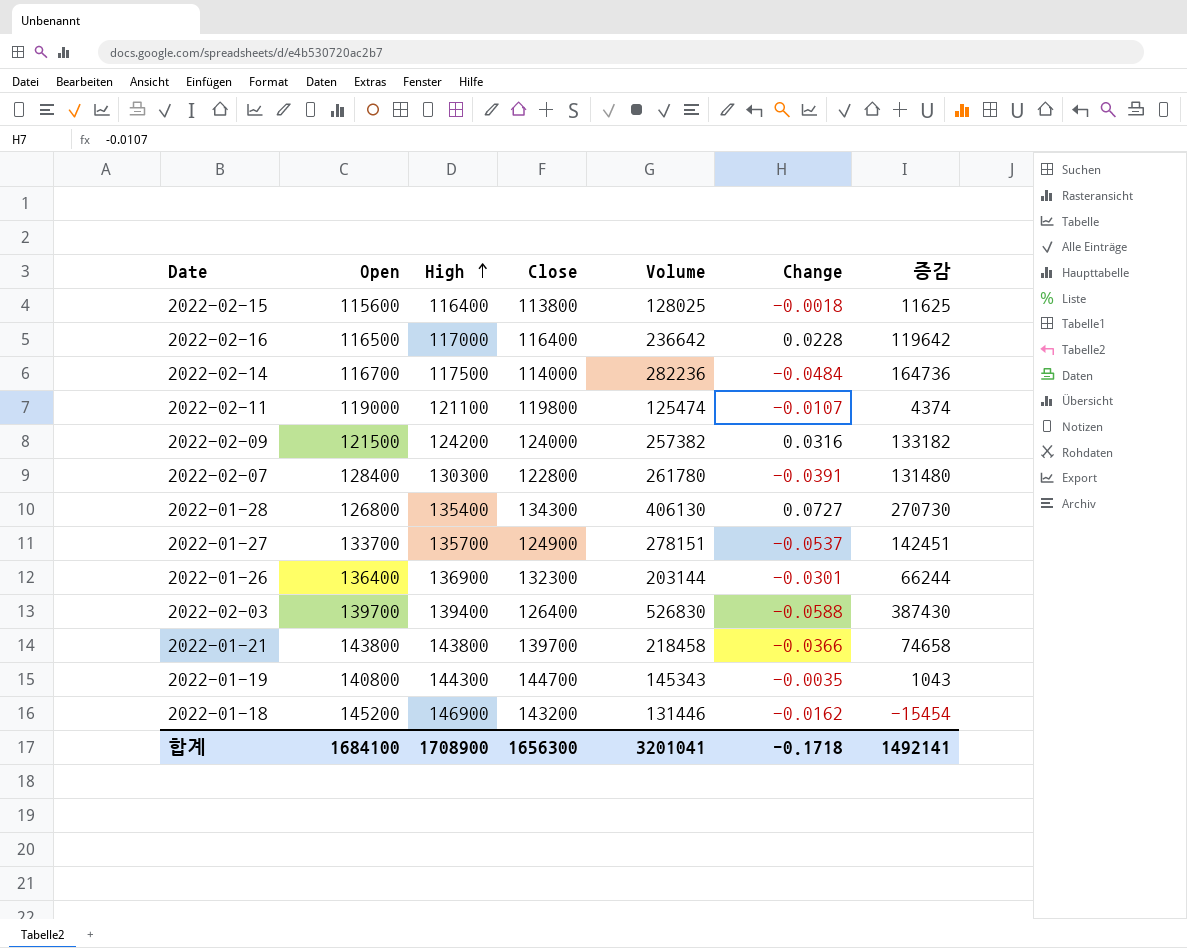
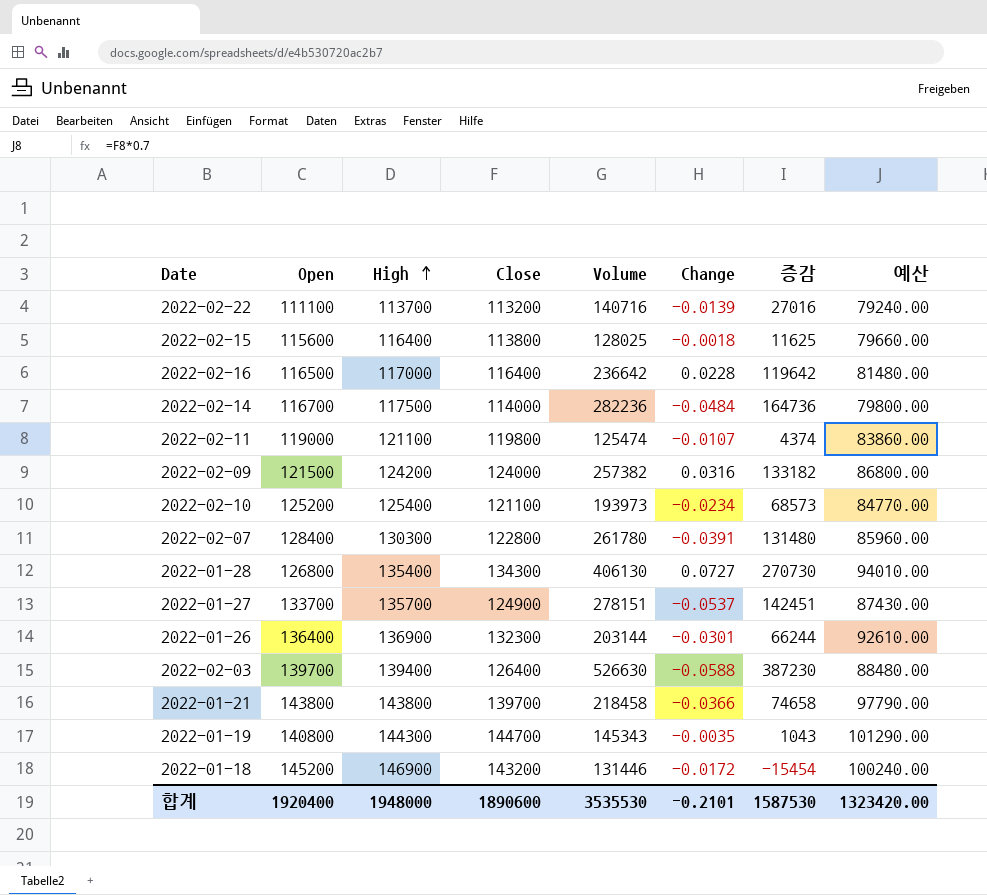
column 예산 | formula: none -> [Close] * 0.7
row 2022-02-22: none -> 111100 | 113700 | 113200 | 140716 | -0.0139 | 27016 | 79240.00
row 2022-02-10: none -> 125200 | 125400 | 121100 | 193973 | -0.0234 | 68573 | 84770.00
2022-02-03 | Volume: 526830 -> 526630
2022-02-03 | 증감: 387430 -> 387230
2022-01-18 | Change: -0.0162 -> -0.0172
합계 | Open: 1684100 -> 1920400
합계 | High: 1708900 -> 1948000
합계 | Close: 1656300 -> 1890600
합계 | Volume: 3201041 -> 3535530
합계 | Change: -0.1718 -> -0.2101
합계 | 증감: 1492141 -> 1587530

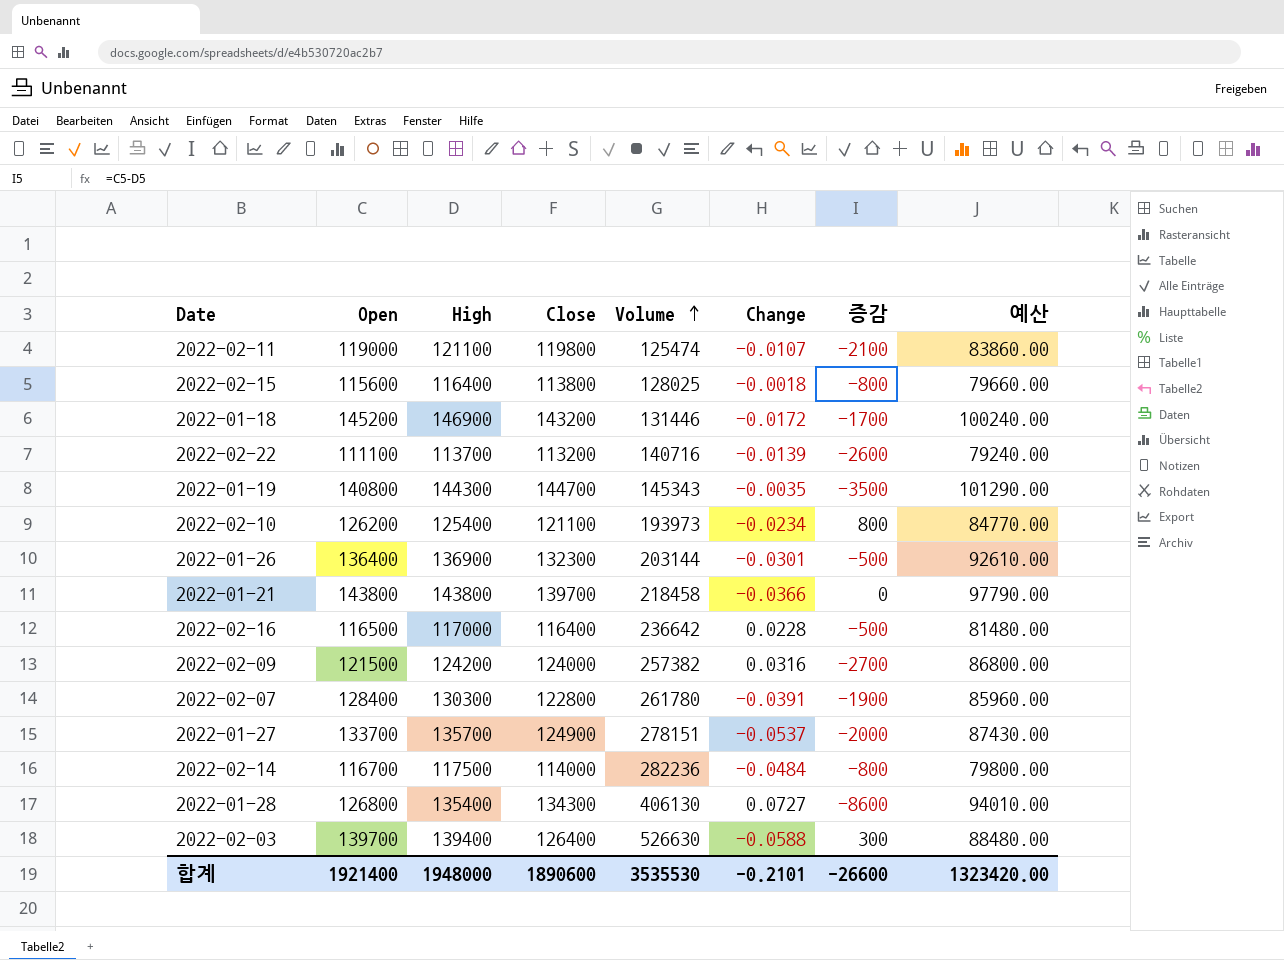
row order: High ascending -> Volume ascending
column 증감 | formula: [Volume] - [High] -> [Open] - [High]
2022-02-10 | Open: 125200 -> 126200
합계 | Open: 1920400 -> 1921400
합계 | 증감: 1587530 -> -26600

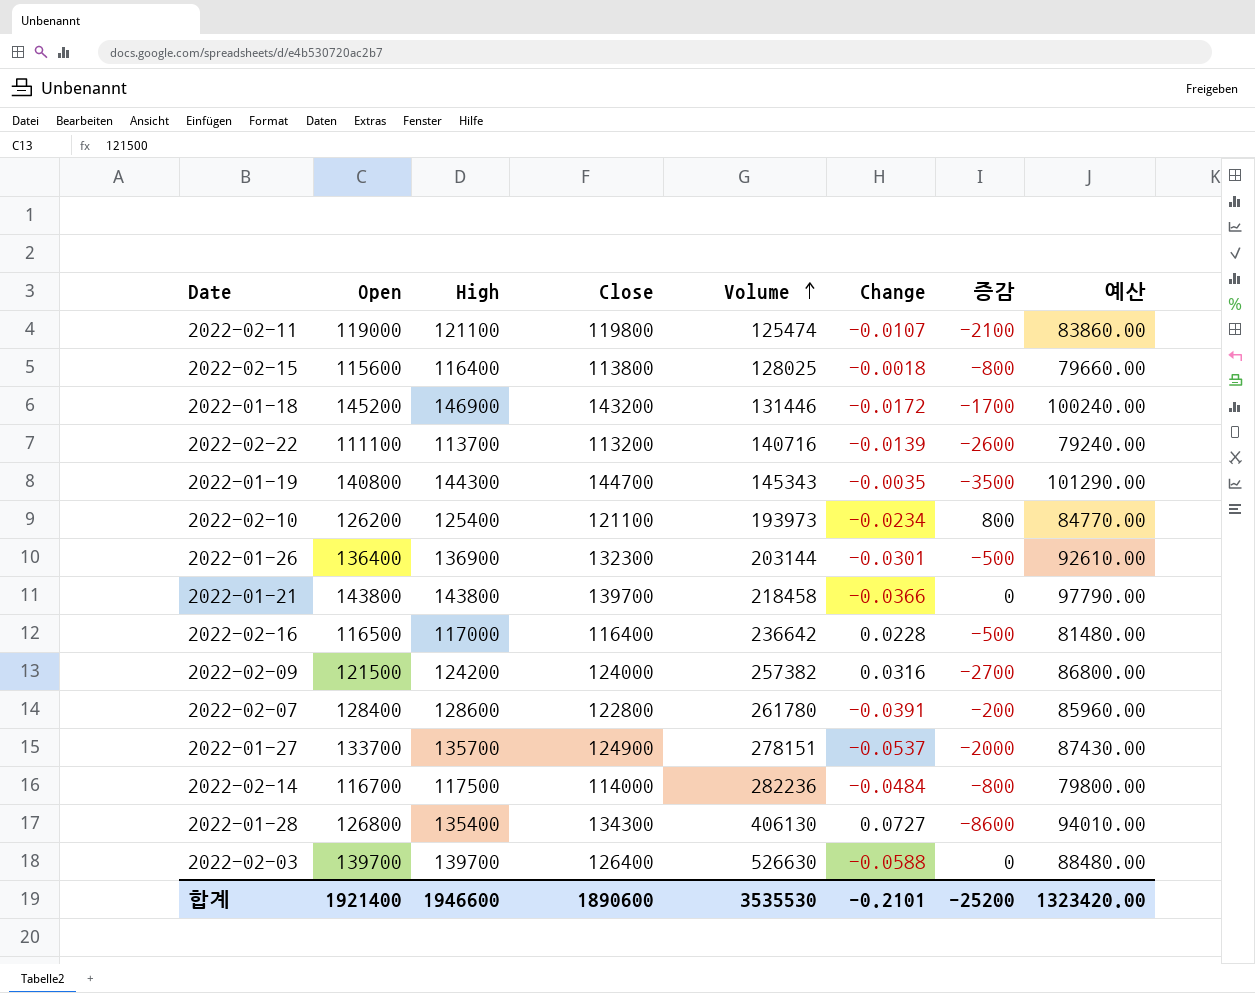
2022-02-07 | High: 130300 -> 128600
2022-02-07 | 증감: -1900 -> -200
2022-02-03 | High: 139400 -> 139700
2022-02-03 | 증감: 300 -> 0
합계 | High: 1948000 -> 1946600
합계 | 증감: -26600 -> -25200

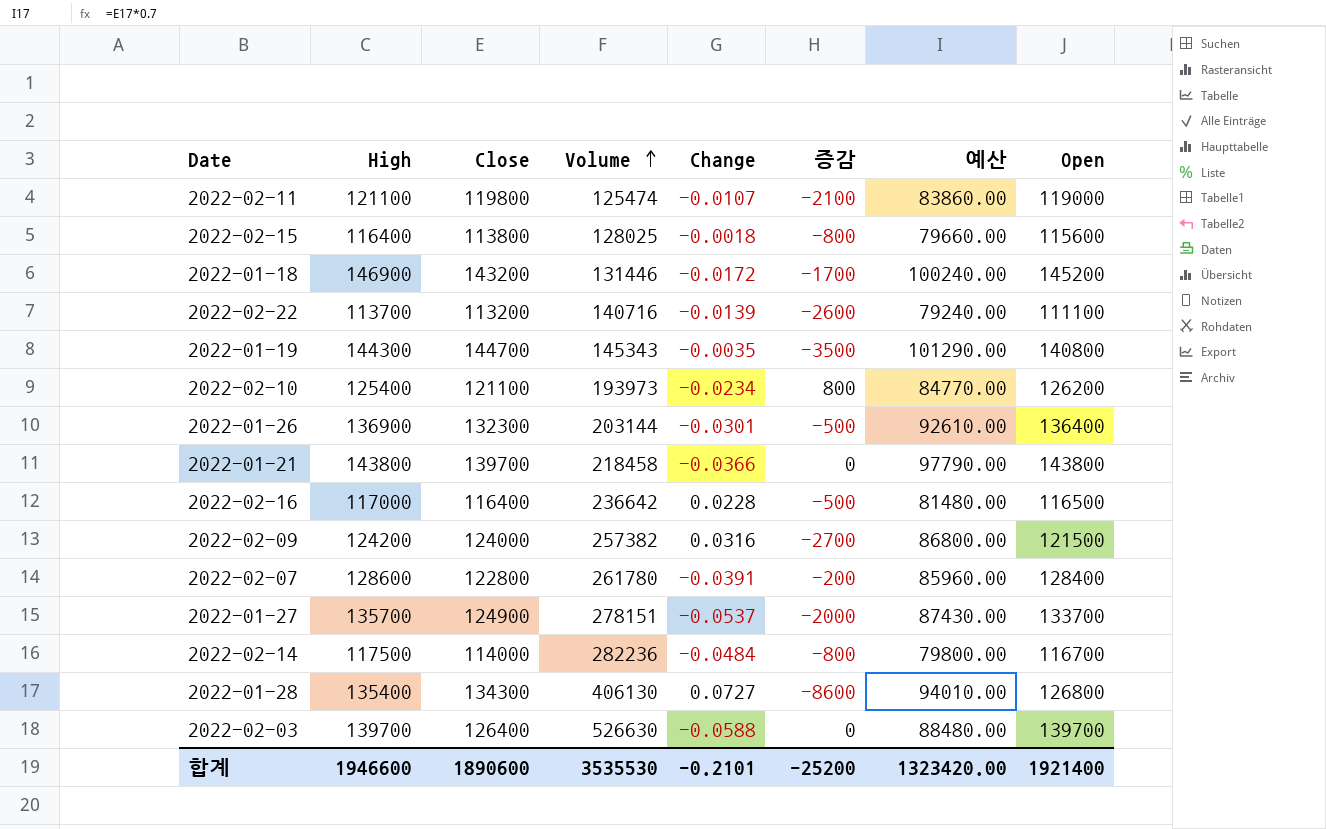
column Open | position: 2 -> 8

